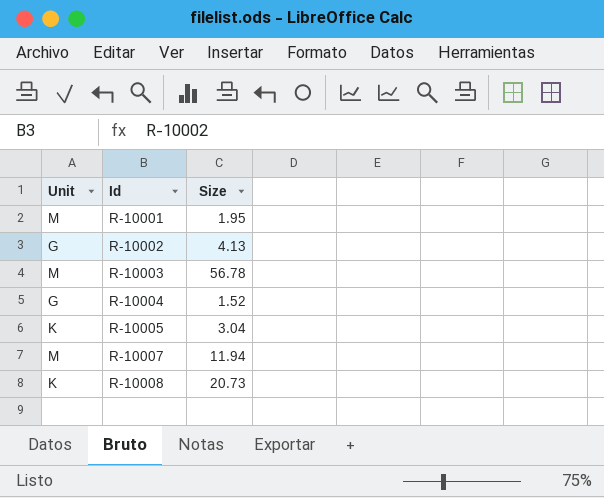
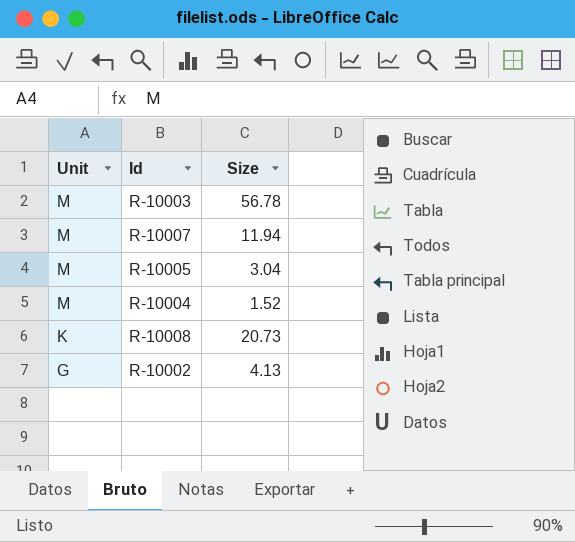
row order: Id ascending -> Unit descending
row R-10001: M | 1.95 -> none
R-10005 | Unit: K -> M
R-10004 | Unit: G -> M

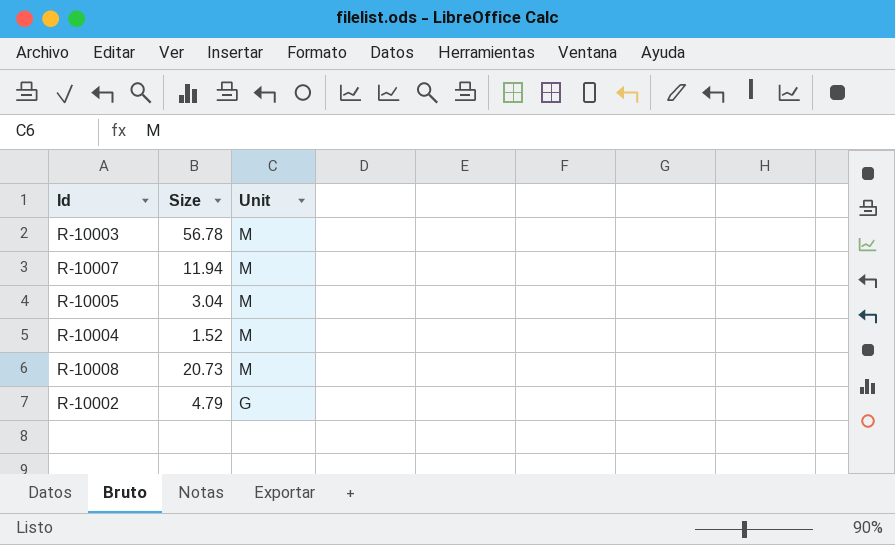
column Unit | position: 1 -> 3
R-10008 | Unit: K -> M
R-10002 | Size: 4.13 -> 4.79

